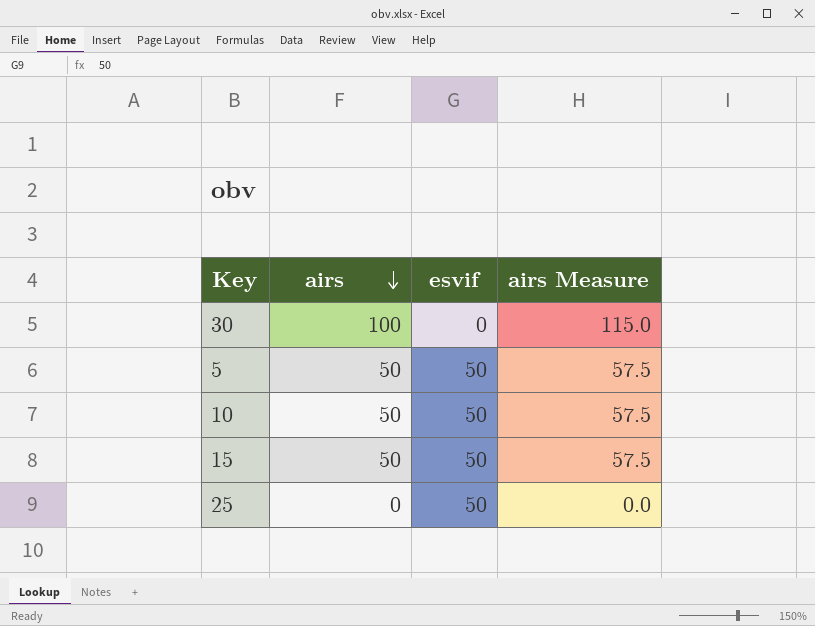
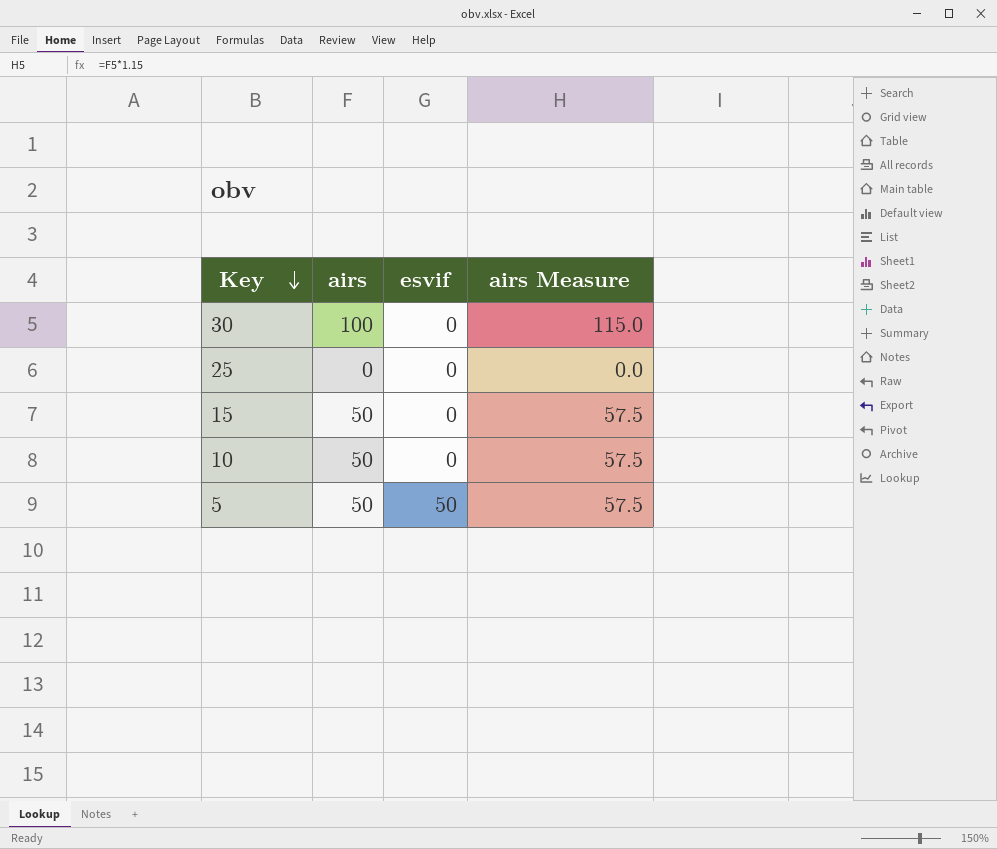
row order: airs descending -> Key descending
25 | esvif: 50 -> 0
15 | esvif: 50 -> 0
10 | esvif: 50 -> 0

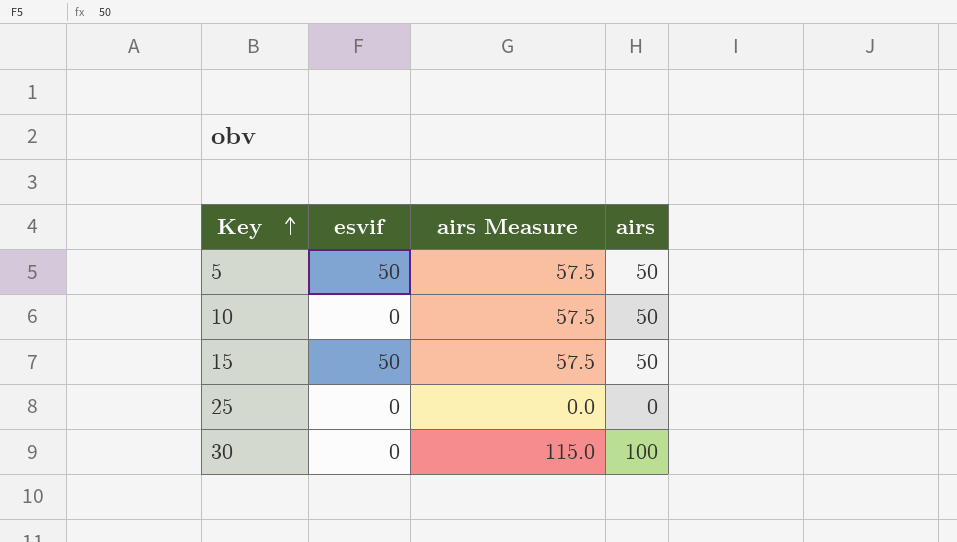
row order: Key descending -> Key ascending
column airs | position: 2 -> 4
15 | esvif: 0 -> 50

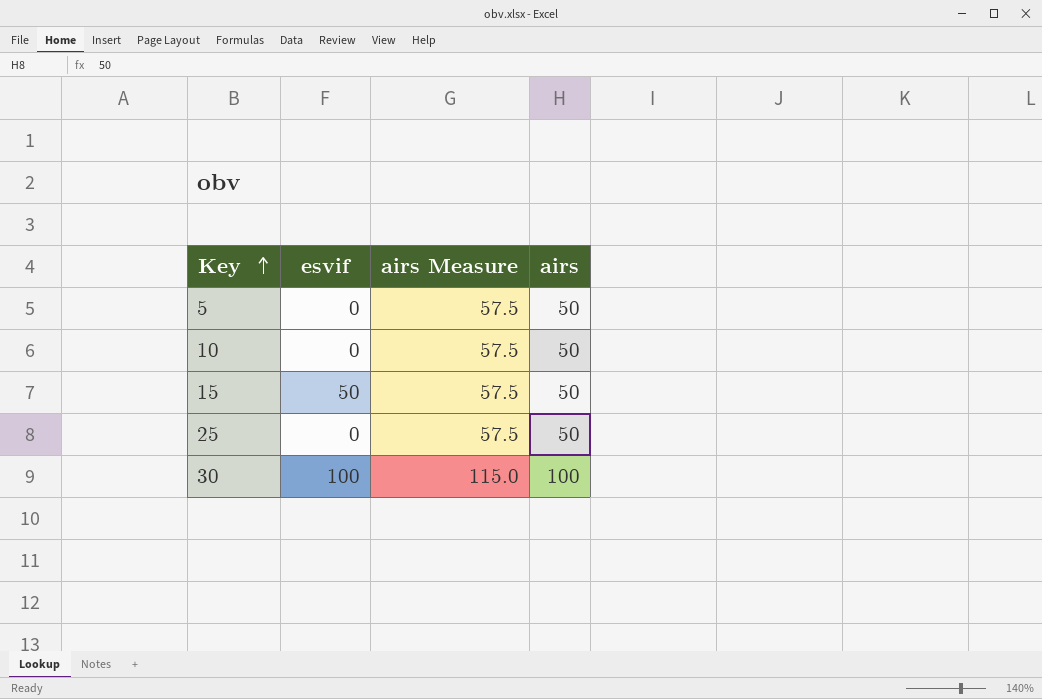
5 | esvif: 50 -> 0
25 | airs Measure: 0.0 -> 57.5
25 | airs: 0 -> 50
30 | esvif: 0 -> 100

